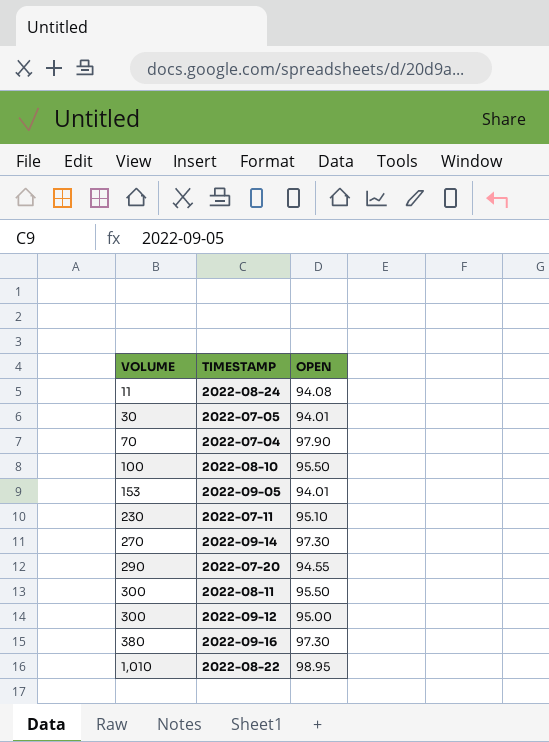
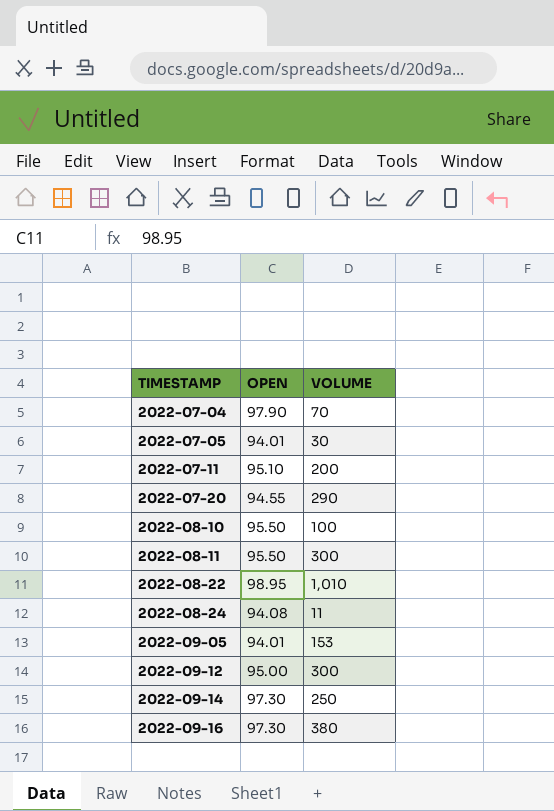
row order: VOLUME ascending -> TIMESTAMP ascending
column VOLUME | position: 1 -> 3
2022-07-11 | VOLUME: 230 -> 200
2022-09-14 | VOLUME: 270 -> 250

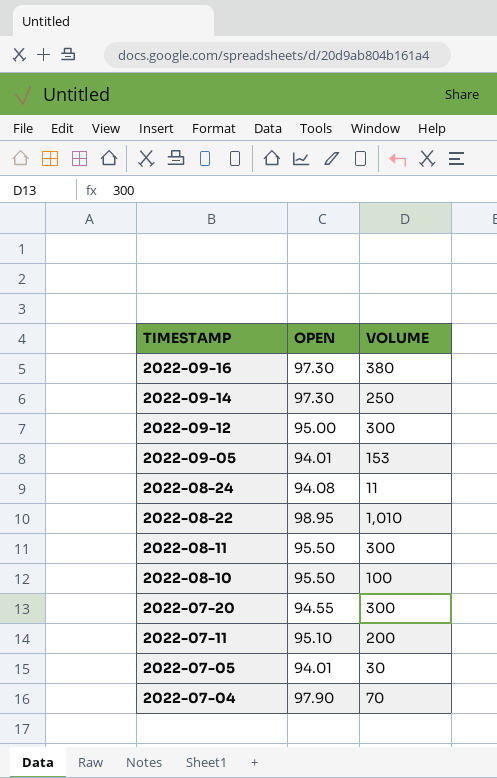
row order: TIMESTAMP ascending -> TIMESTAMP descending
2022-07-20 | VOLUME: 290 -> 300

